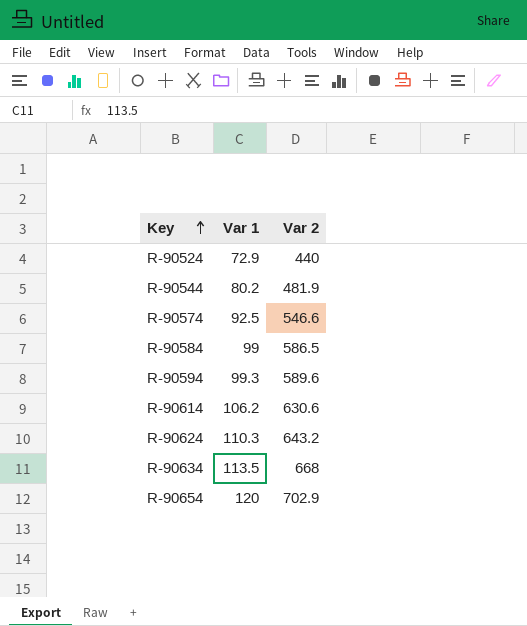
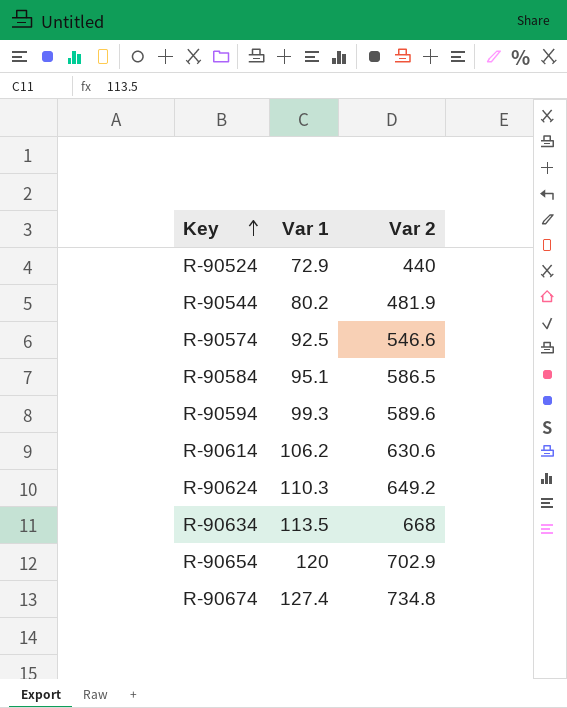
R-90584 | Var 1: 99 -> 95.1
R-90624 | Var 2: 643.2 -> 649.2
row R-90674: none -> 127.4 | 734.8

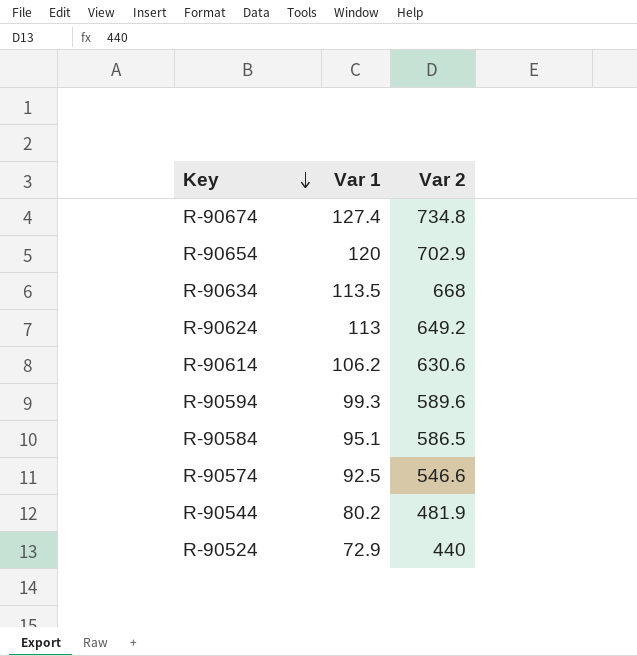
row order: Key ascending -> Key descending
R-90624 | Var 1: 110.3 -> 113

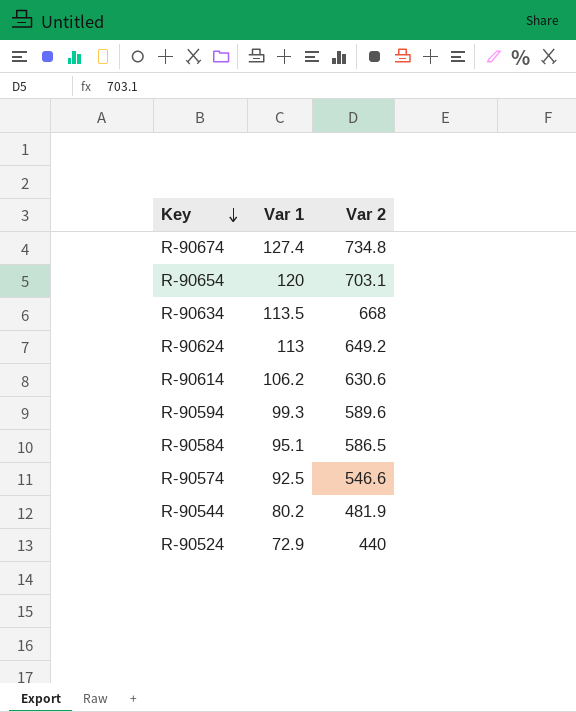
R-90654 | Var 2: 702.9 -> 703.1

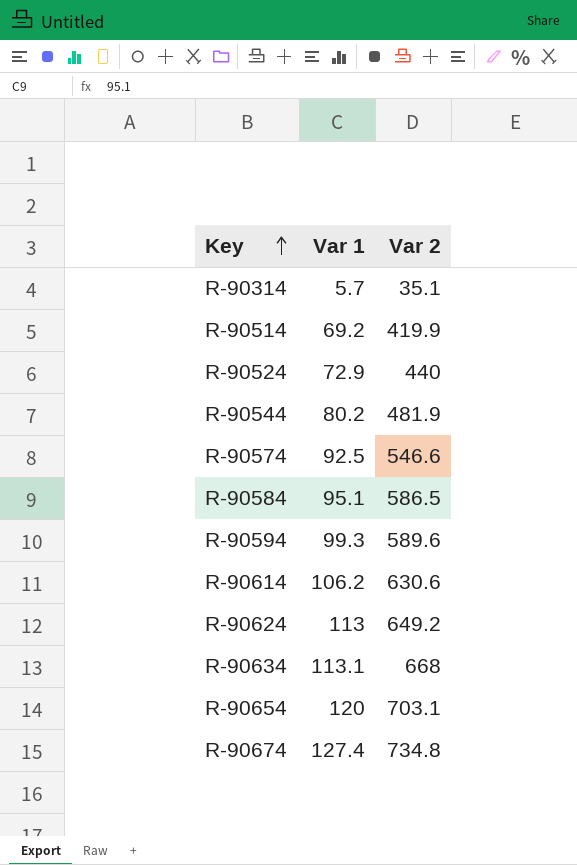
row order: Key descending -> Key ascending
row R-90314: none -> 5.7 | 35.1
row R-90514: none -> 69.2 | 419.9
R-90634 | Var 1: 113.5 -> 113.1

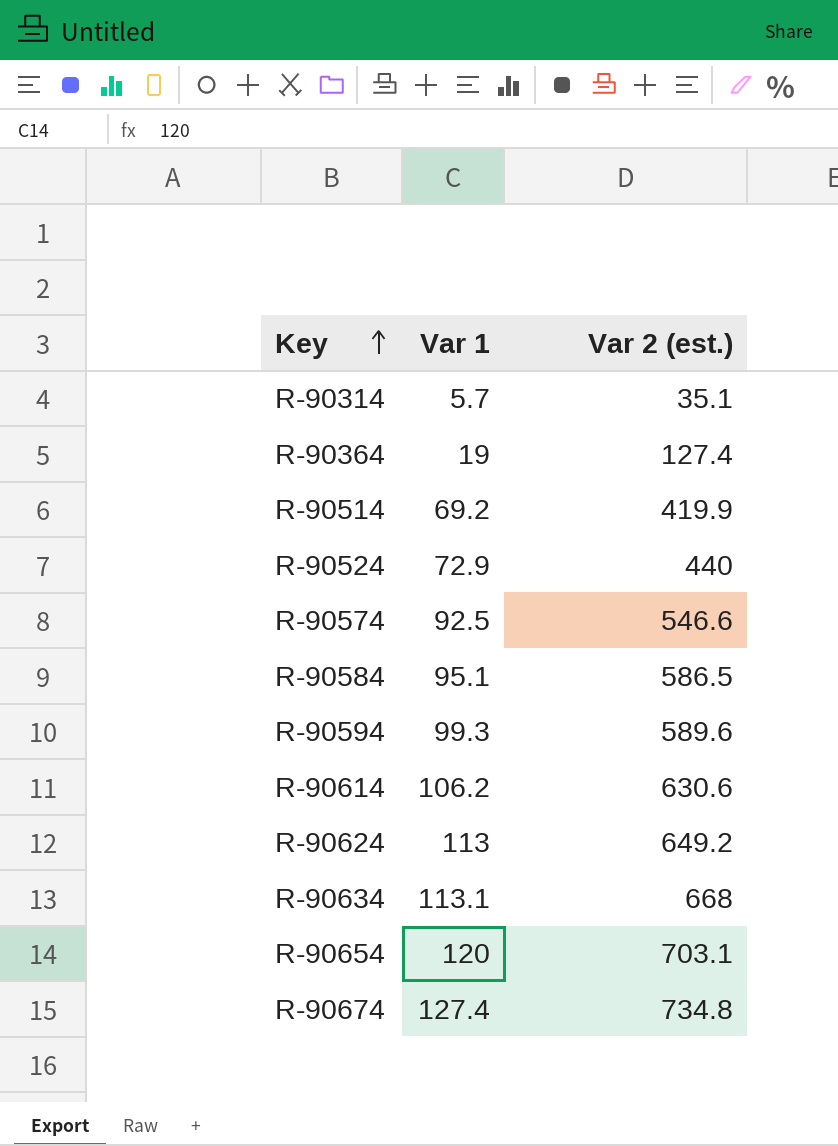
column name: Var 2 -> Var 2 (est.)
row R-90544: 80.2 | 481.9 -> none
row R-90364: none -> 19 | 127.4

